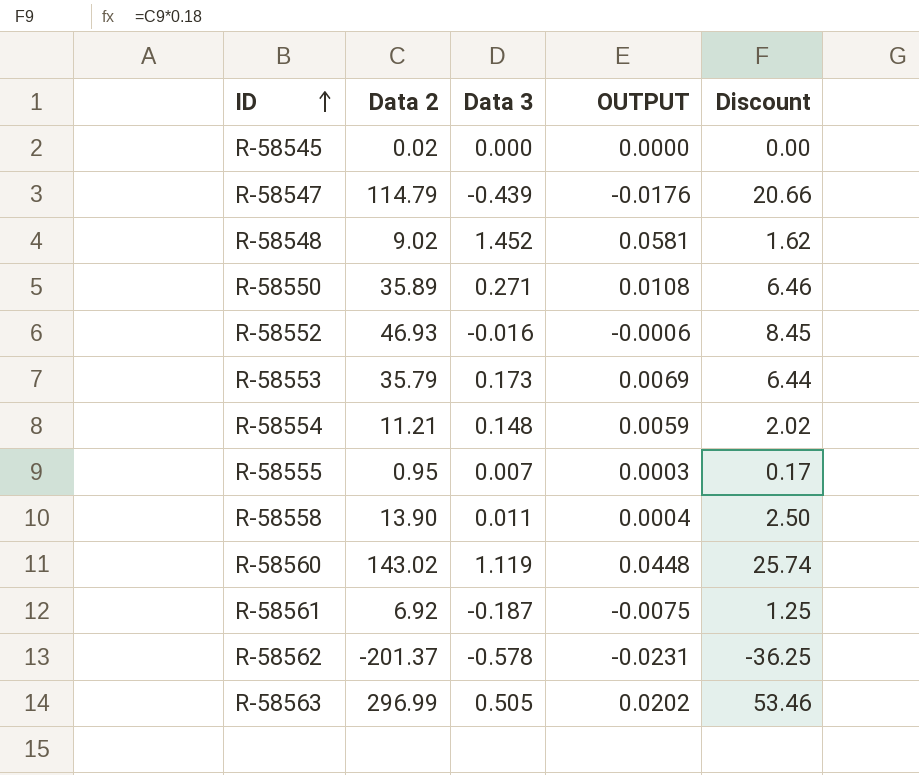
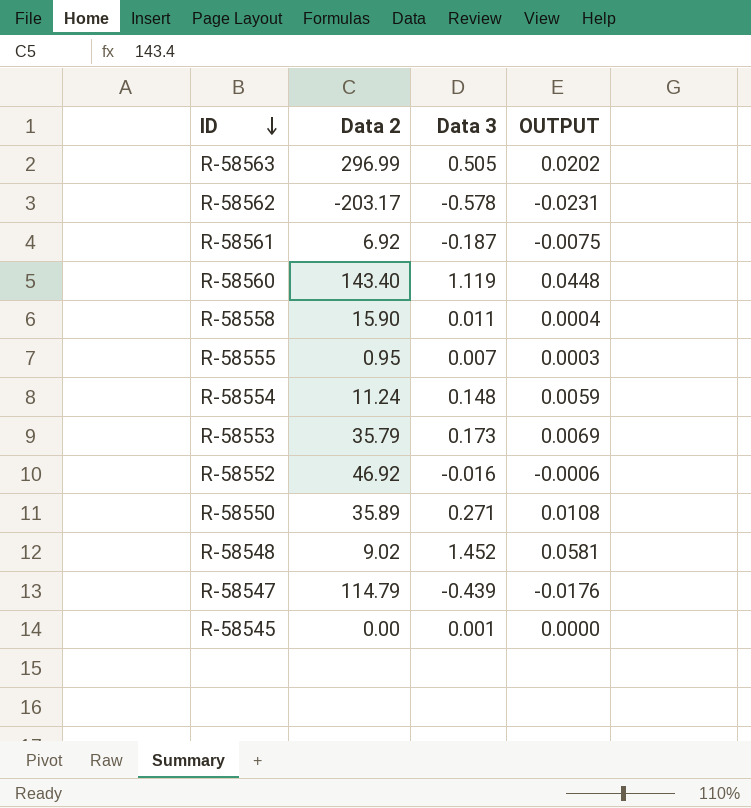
row order: ID ascending -> ID descending
column Discount | formula: [Data 2] * 0.18 -> none
R-58562 | Data 2: -201.37 -> -203.17
R-58560 | Data 2: 143.02 -> 143.40
R-58558 | Data 2: 13.90 -> 15.90
R-58554 | Data 2: 11.21 -> 11.24
R-58552 | Data 2: 46.93 -> 46.92
R-58545 | Data 2: 0.02 -> 0.00
R-58545 | Data 3: 0.000 -> 0.001

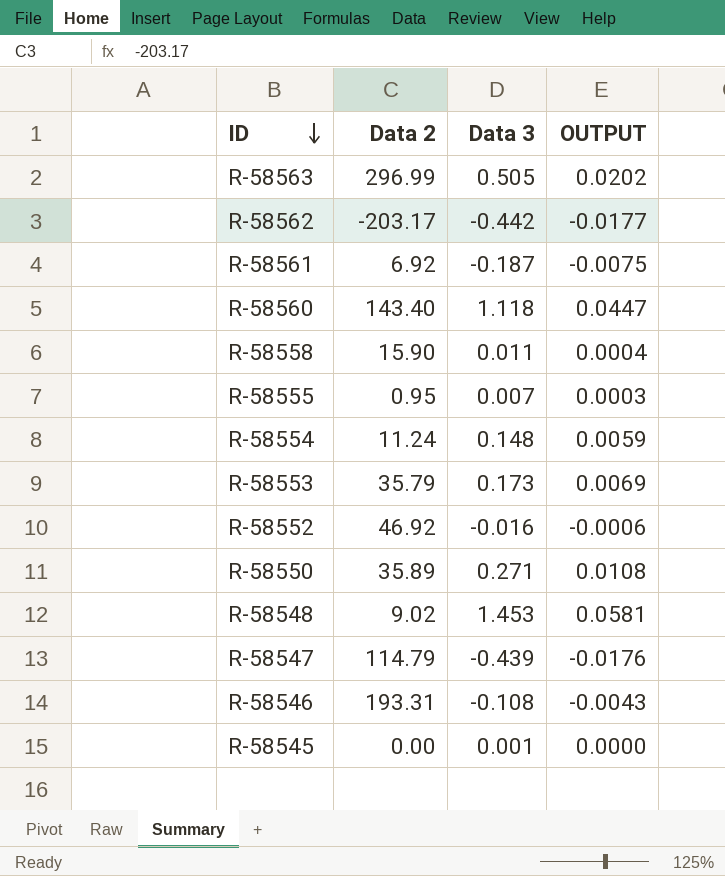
R-58562 | Data 3: -0.578 -> -0.442
R-58562 | OUTPUT: -0.0231 -> -0.0177
R-58560 | Data 3: 1.119 -> 1.118
R-58560 | OUTPUT: 0.0448 -> 0.0447
R-58548 | Data 3: 1.452 -> 1.453
row R-58546: none -> 193.31 | -0.108 | -0.0043

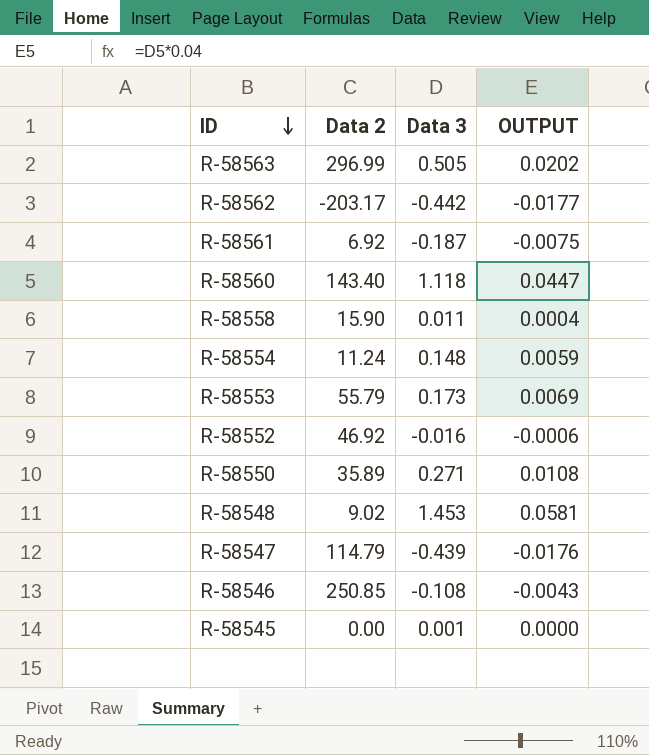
row R-58555: 0.95 | 0.007 | 0.0003 -> none
R-58553 | Data 2: 35.79 -> 55.79
R-58546 | Data 2: 193.31 -> 250.85

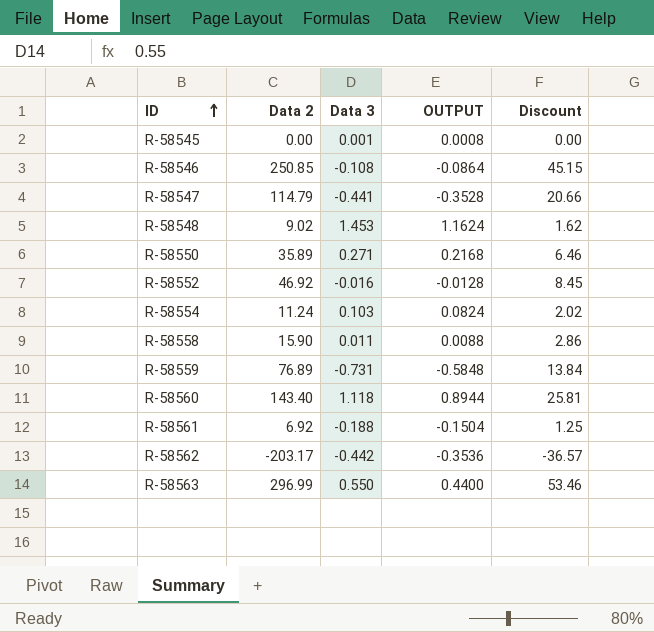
row order: ID descending -> ID ascending
column OUTPUT | formula: [Data 3] * 0.04 -> [Data 3] * 0.8
column Discount | formula: none -> [Data 2] * 0.18
row R-58553: 55.79 | 0.173 | 0.0069 -> none
R-58547 | Data 3: -0.439 -> -0.441
R-58554 | Data 3: 0.148 -> 0.103
row R-58559: none -> 76.89 | -0.731 | -0.5848 | 13.84
R-58561 | Data 3: -0.187 -> -0.188
R-58563 | Data 3: 0.505 -> 0.550

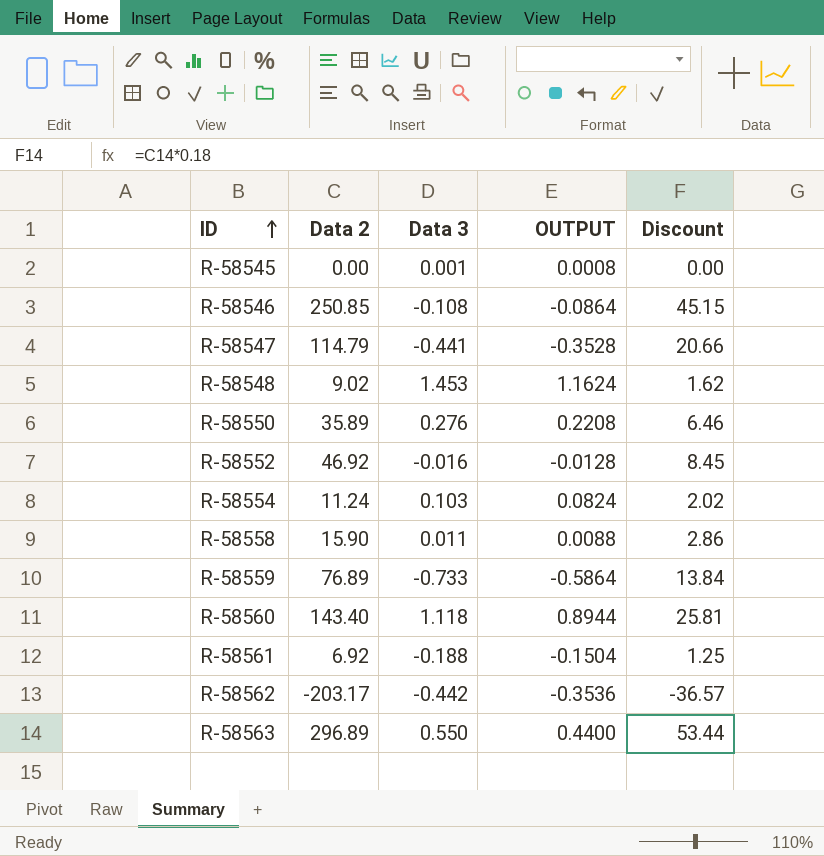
R-58550 | Data 3: 0.271 -> 0.276
R-58550 | OUTPUT: 0.2168 -> 0.2208
R-58559 | Data 3: -0.731 -> -0.733
R-58559 | OUTPUT: -0.5848 -> -0.5864
R-58563 | Data 2: 296.99 -> 296.89
R-58563 | Discount: 53.46 -> 53.44

